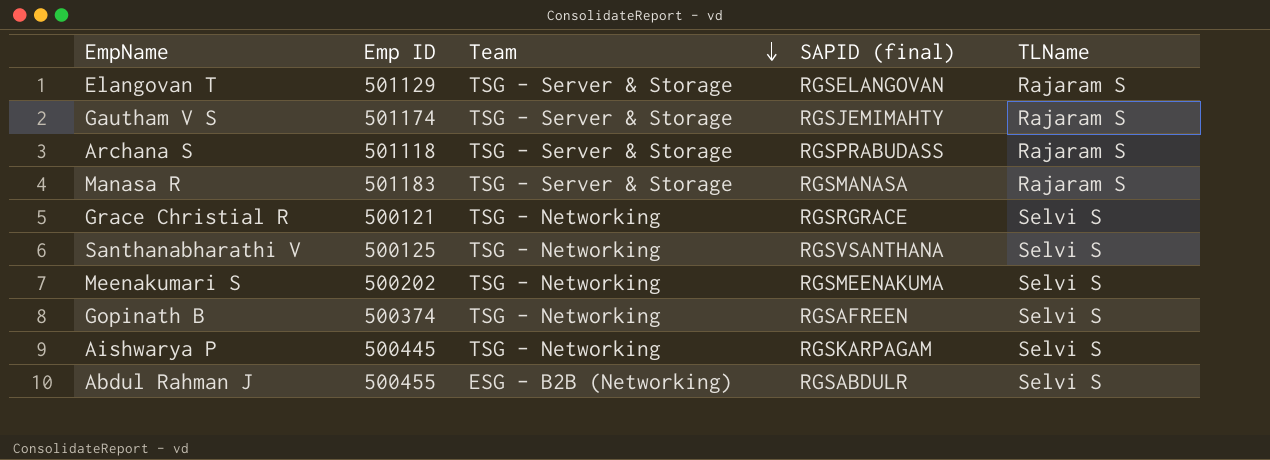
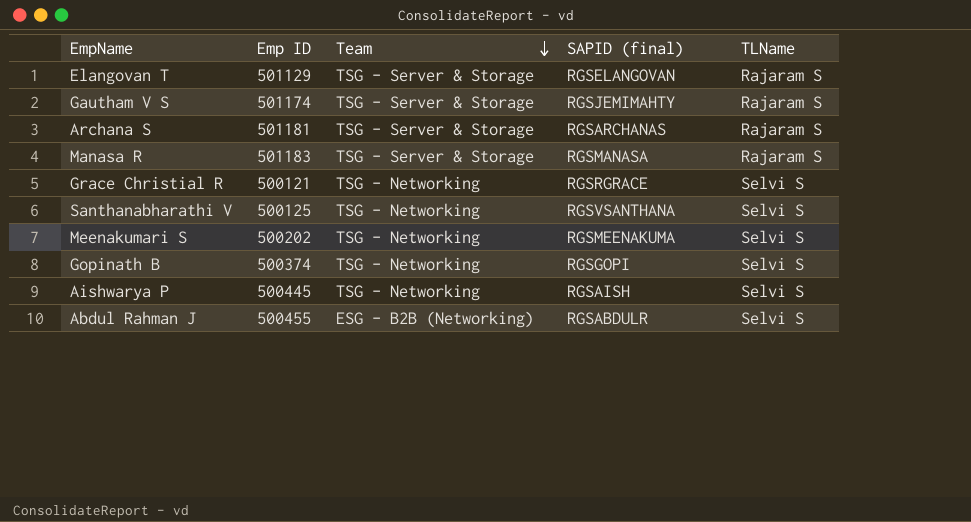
Archana S | Emp ID: 501118 -> 501181
Archana S | SAPID (final): RGSPRABUDASS -> RGSARCHANAS
Gopinath B | SAPID (final): RGSAFREEN -> RGSGOPI
Aishwarya P | SAPID (final): RGSKARPAGAM -> RGSAISH

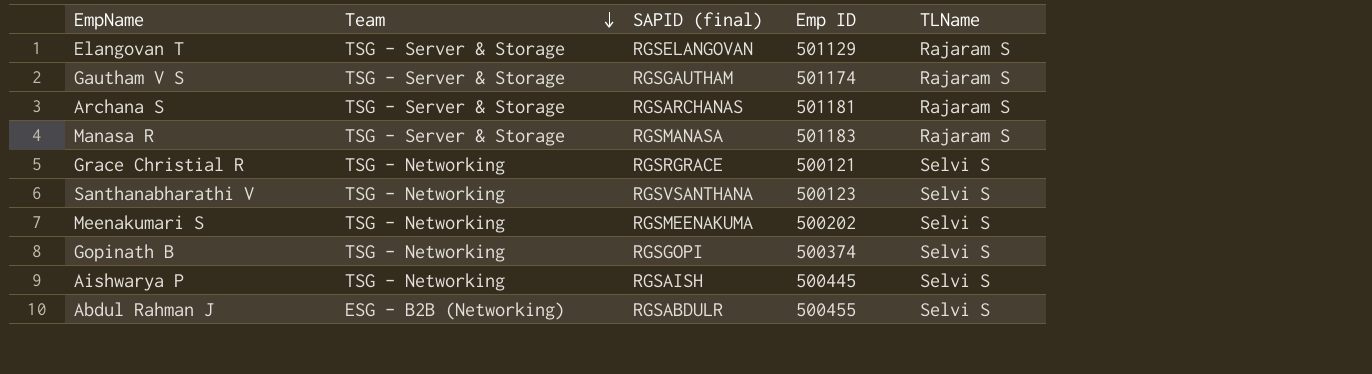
column Emp ID | position: 2 -> 4
Gautham V S | SAPID (final): RGSJEMIMAHTY -> RGSGAUTHAM
Santhanabharathi V | Emp ID: 500125 -> 500123

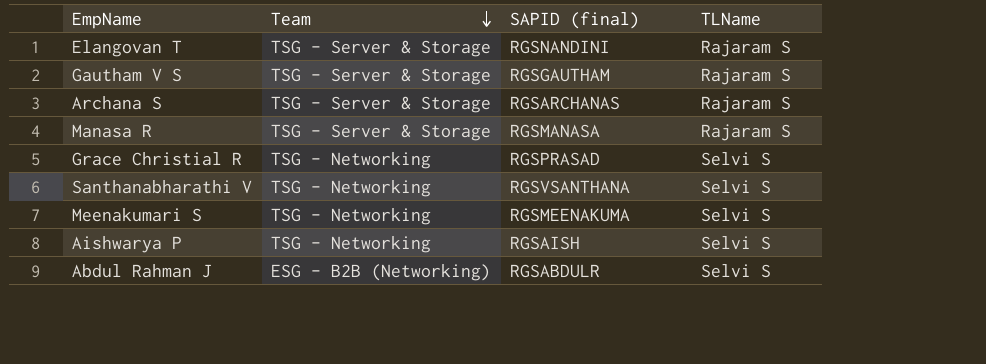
column Emp ID | position: 4 -> none
row Gopinath B: TSG - Networking | RGSGOPI | 500374 | Selvi S -> none
Elangovan T | SAPID (final): RGSELANGOVAN -> RGSNANDINI
Grace Christial R | SAPID (final): RGSRGRACE -> RGSPRASAD

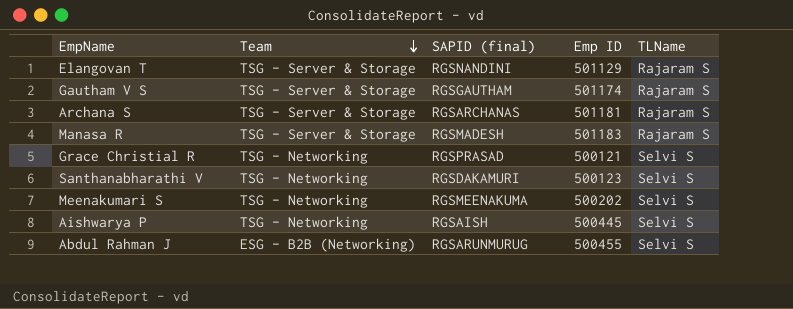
column Emp ID | position: none -> 4
Manasa R | SAPID (final): RGSMANASA -> RGSMADESH
Santhanabharathi V | SAPID (final): RGSVSANTHANA -> RGSDAKAMURI
Abdul Rahman J | SAPID (final): RGSABDULR -> RGSARUNMURUG

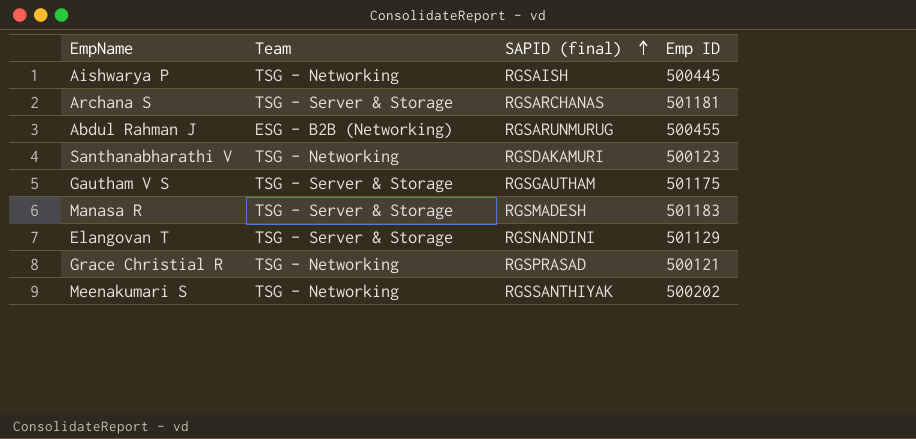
row order: Team descending -> SAPID (final) ascending
column TLName | position: 5 -> none
Gautham V S | Emp ID: 501174 -> 501175
Meenakumari S | SAPID (final): RGSMEENAKUMA -> RGSSANTHIYAK

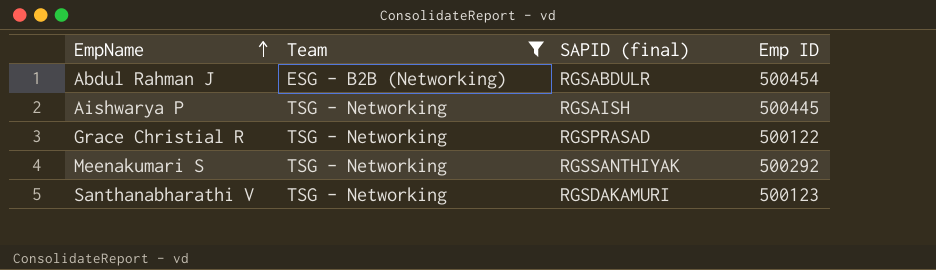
filter: none -> Team != TSG - Server & Storage
row order: SAPID (final) ascending -> EmpName ascending
Abdul Rahman J | SAPID (final): RGSARUNMURUG -> RGSABDULR
Abdul Rahman J | Emp ID: 500455 -> 500454
Grace Christial R | Emp ID: 500121 -> 500122
Meenakumari S | Emp ID: 500202 -> 500292

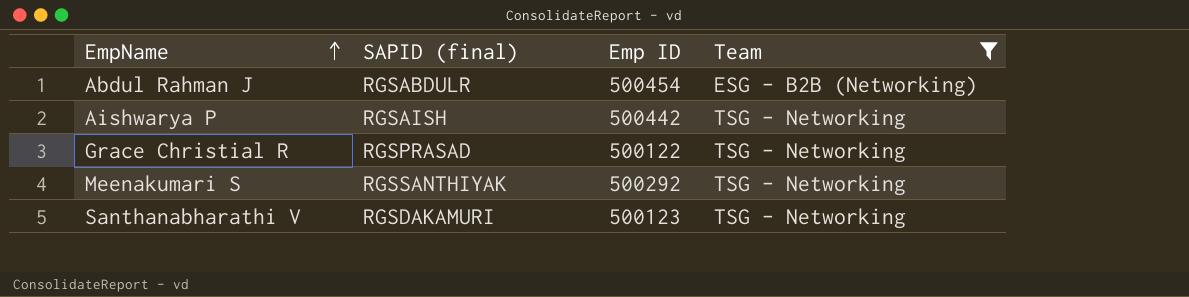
column Team | position: 2 -> 4
Aishwarya P | Emp ID: 500445 -> 500442

